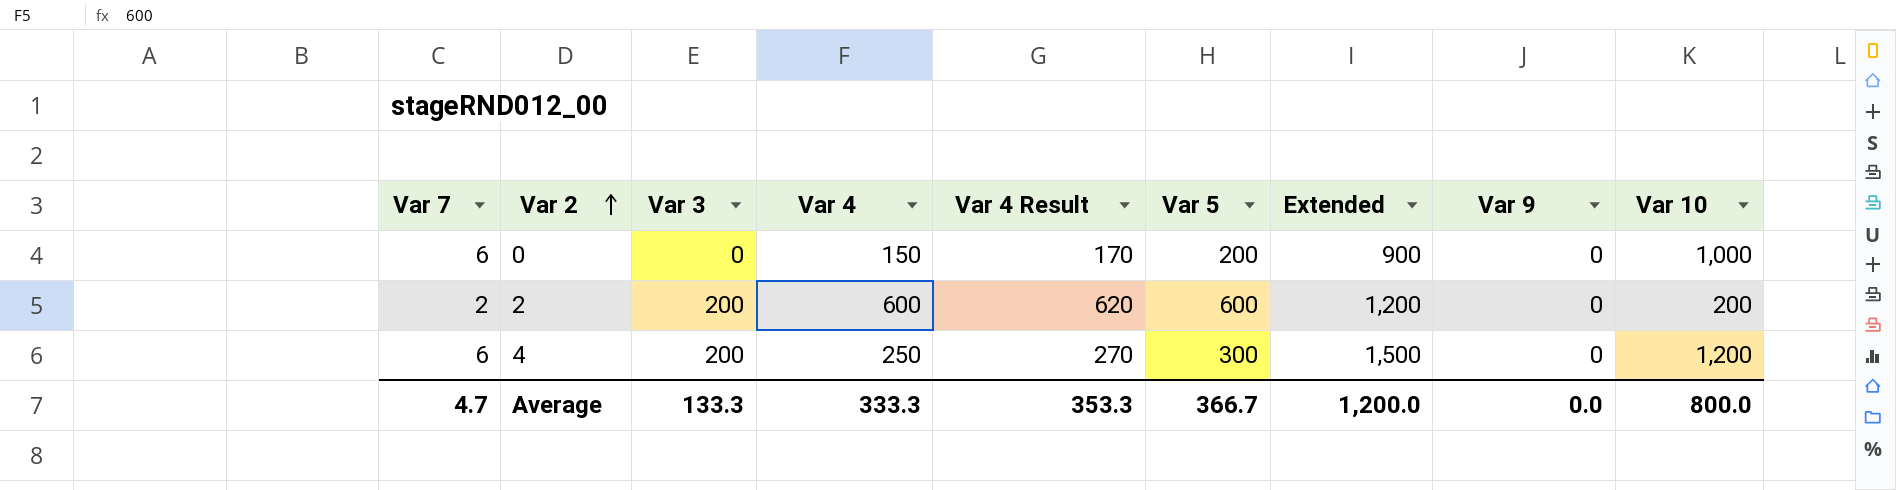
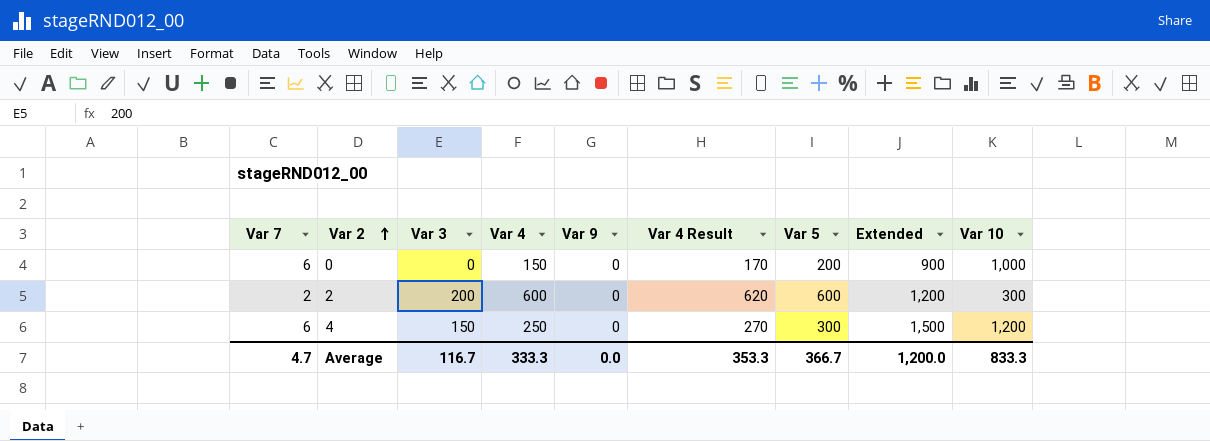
column Var 9 | position: 8 -> 5
2 | Var 10: 200 -> 300
4 | Var 3: 200 -> 150
Average | Var 3: 133.3 -> 116.7
Average | Var 10: 800.0 -> 833.3

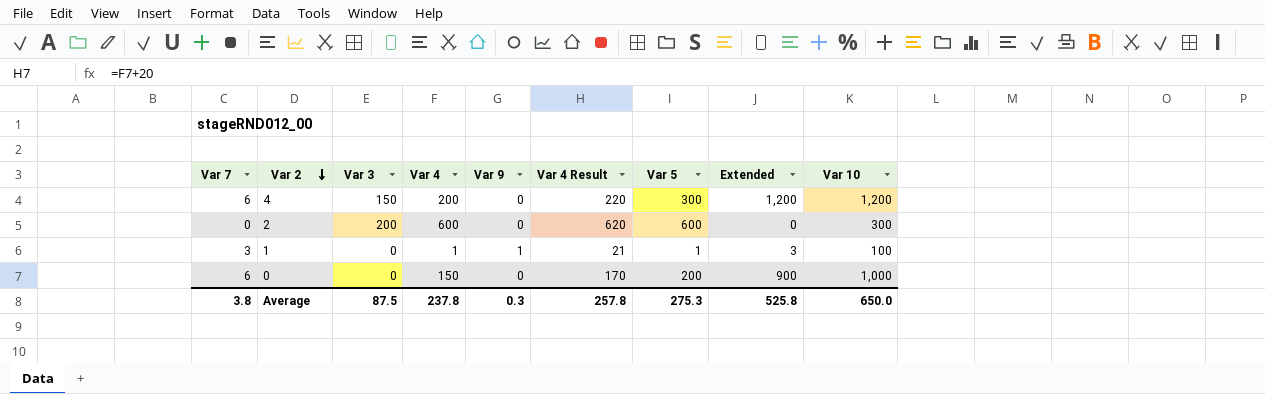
row order: Var 2 ascending -> Var 2 descending
4 | Var 4: 250 -> 200
4 | Var 4 Result: 270 -> 220
4 | Extended: 1,500 -> 1,200
2 | Var 7: 2 -> 0
2 | Extended: 1,200 -> 0
row 1: none -> 3 | 0 | 1 | 1 | 21 | 1 | 3 | 100
Average | Var 7: 4.7 -> 3.8
Average | Var 3: 116.7 -> 87.5
Average | Var 4: 333.3 -> 237.8
Average | Var 9: 0.0 -> 0.3
Average | Var 4 Result: 353.3 -> 257.8
Average | Var 5: 366.7 -> 275.3
Average | Extended: 1,200.0 -> 525.8
Average | Var 10: 833.3 -> 650.0

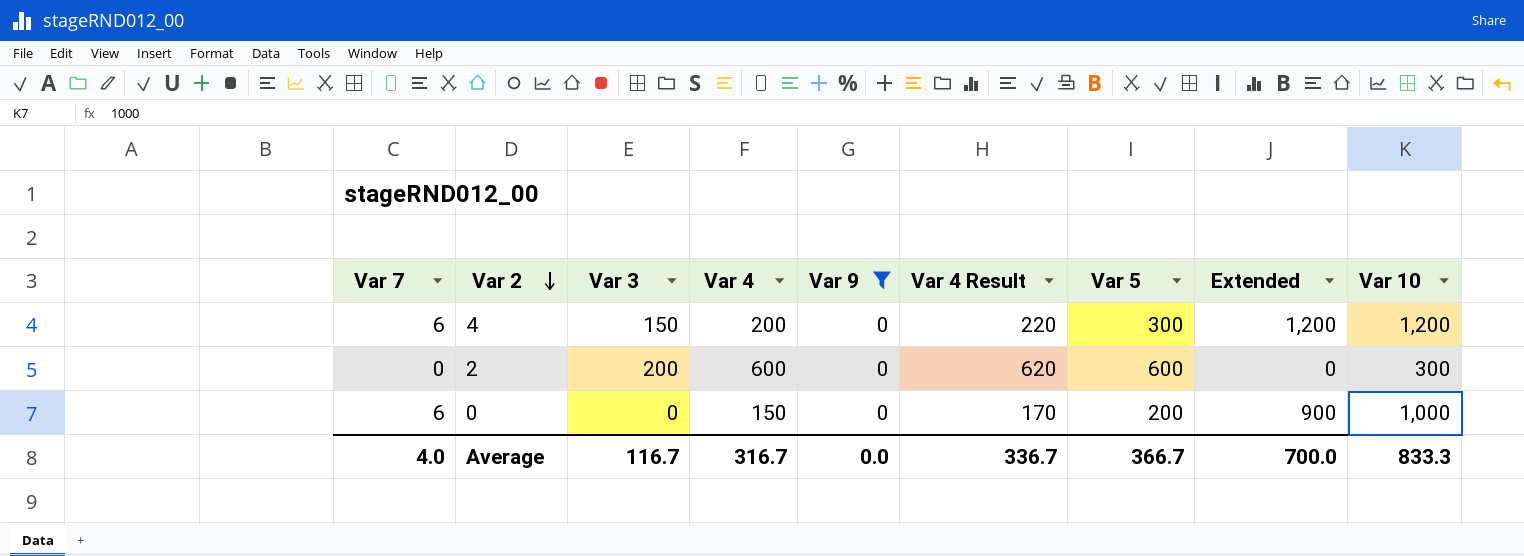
filter: none -> Var 9 = 0
Average | Var 7: 3.8 -> 4.0
Average | Var 3: 87.5 -> 116.7
Average | Var 4: 237.8 -> 316.7
Average | Var 9: 0.3 -> 0.0
Average | Var 4 Result: 257.8 -> 336.7
Average | Var 5: 275.3 -> 366.7
Average | Extended: 525.8 -> 700.0
Average | Var 10: 650.0 -> 833.3

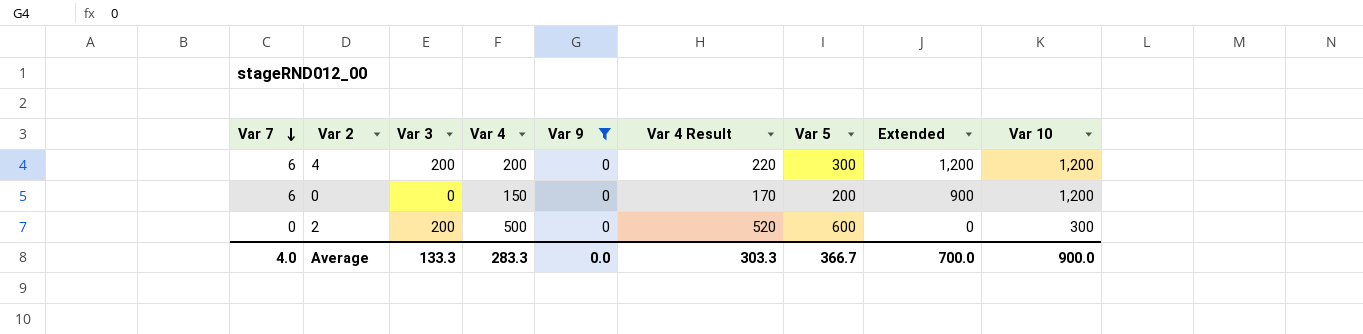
row order: Var 2 descending -> Var 7 descending
4 | Var 3: 150 -> 200
0 | Var 10: 1,000 -> 1,200
2 | Var 4: 600 -> 500
2 | Var 4 Result: 620 -> 520
Average | Var 3: 116.7 -> 133.3
Average | Var 4: 316.7 -> 283.3
Average | Var 4 Result: 336.7 -> 303.3
Average | Var 10: 833.3 -> 900.0

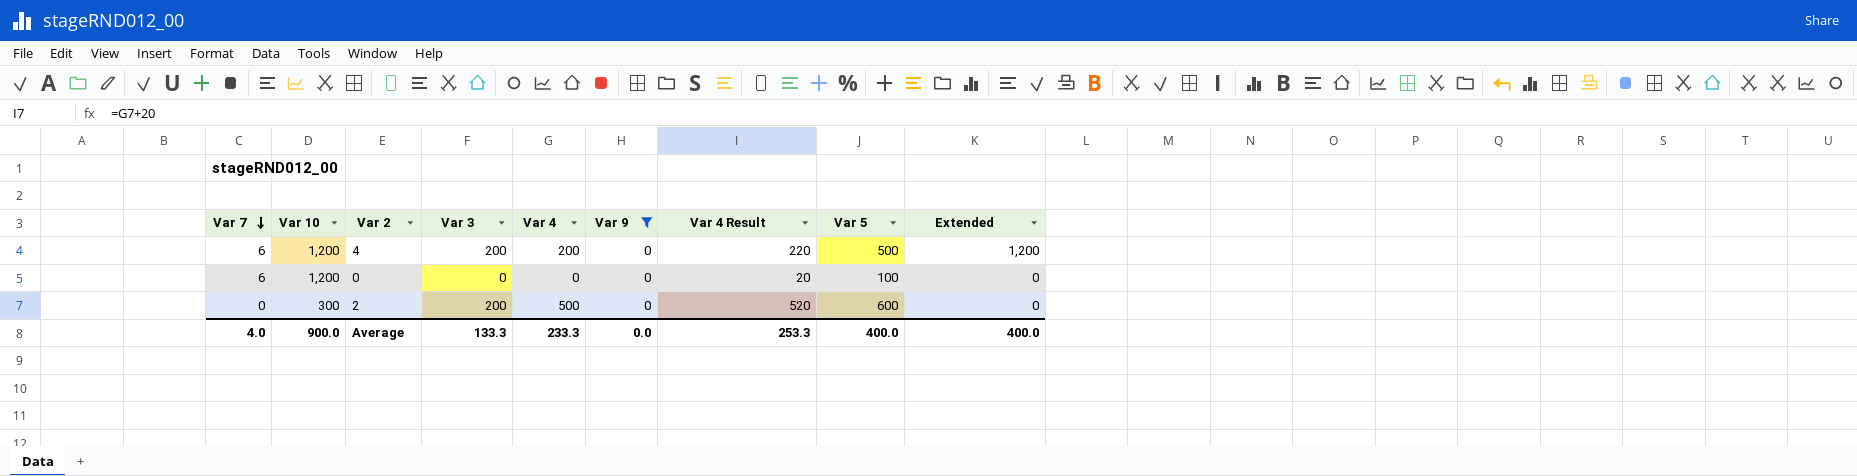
column Var 10 | position: 9 -> 2
4 | Var 5: 300 -> 500
0 | Var 4: 150 -> 0
0 | Var 4 Result: 170 -> 20
0 | Var 5: 200 -> 100
0 | Extended: 900 -> 0
Average | Var 4: 283.3 -> 233.3
Average | Var 4 Result: 303.3 -> 253.3
Average | Var 5: 366.7 -> 400.0
Average | Extended: 700.0 -> 400.0

